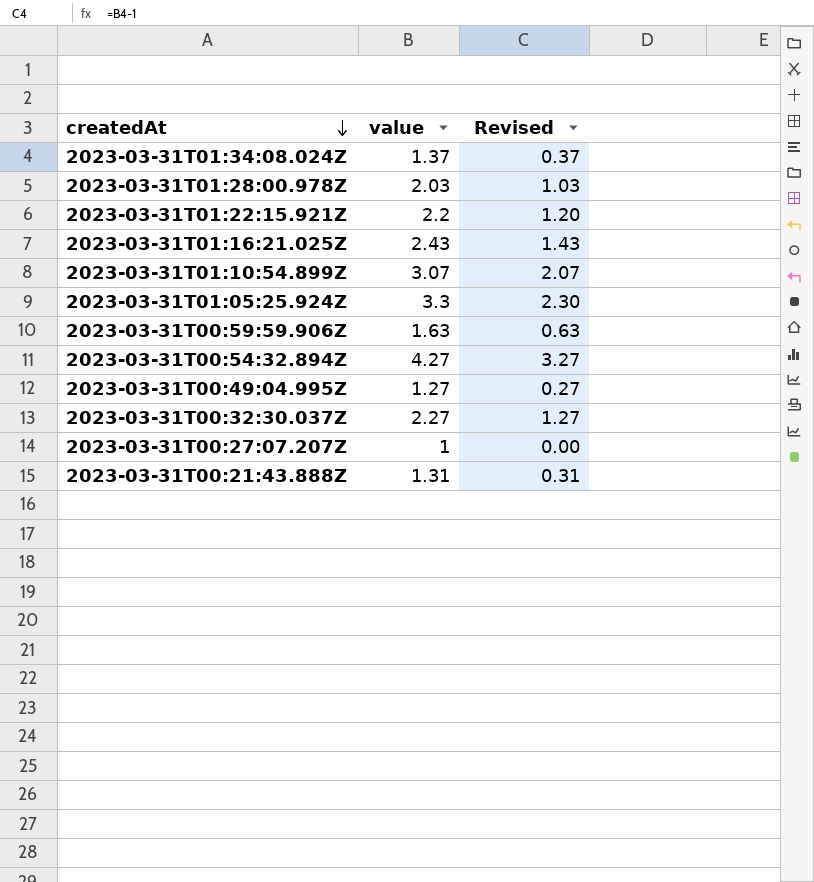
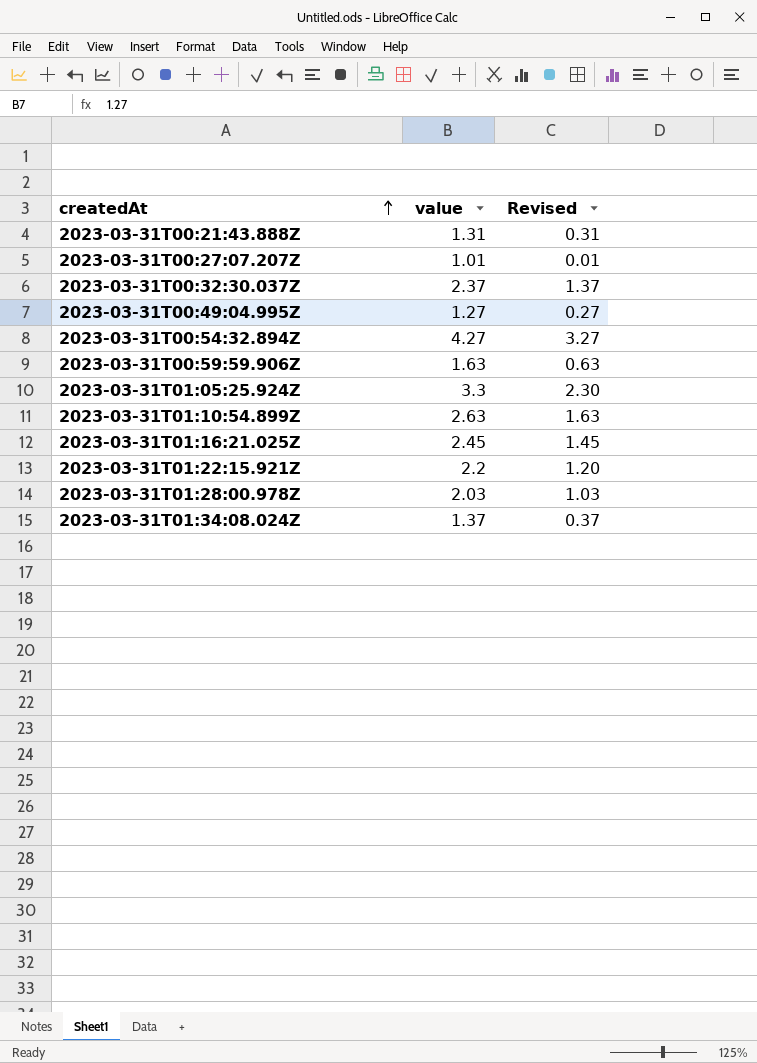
row order: createdAt descending -> createdAt ascending
2023-03-31T00:27:07.207Z | value: 1 -> 1.01
2023-03-31T00:27:07.207Z | Revised: 0.00 -> 0.01
2023-03-31T00:32:30.037Z | value: 2.27 -> 2.37
2023-03-31T00:32:30.037Z | Revised: 1.27 -> 1.37
2023-03-31T01:10:54.899Z | value: 3.07 -> 2.63
2023-03-31T01:10:54.899Z | Revised: 2.07 -> 1.63
2023-03-31T01:16:21.025Z | value: 2.43 -> 2.45
2023-03-31T01:16:21.025Z | Revised: 1.43 -> 1.45

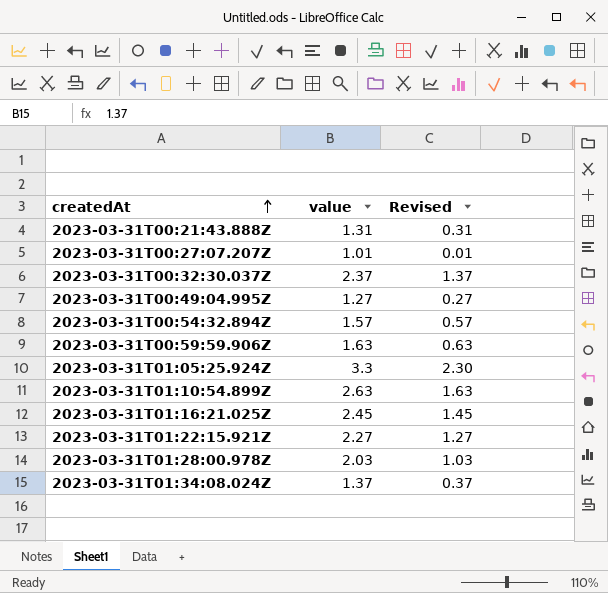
2023-03-31T00:54:32.894Z | value: 4.27 -> 1.57
2023-03-31T00:54:32.894Z | Revised: 3.27 -> 0.57
2023-03-31T01:22:15.921Z | value: 2.2 -> 2.27
2023-03-31T01:22:15.921Z | Revised: 1.20 -> 1.27

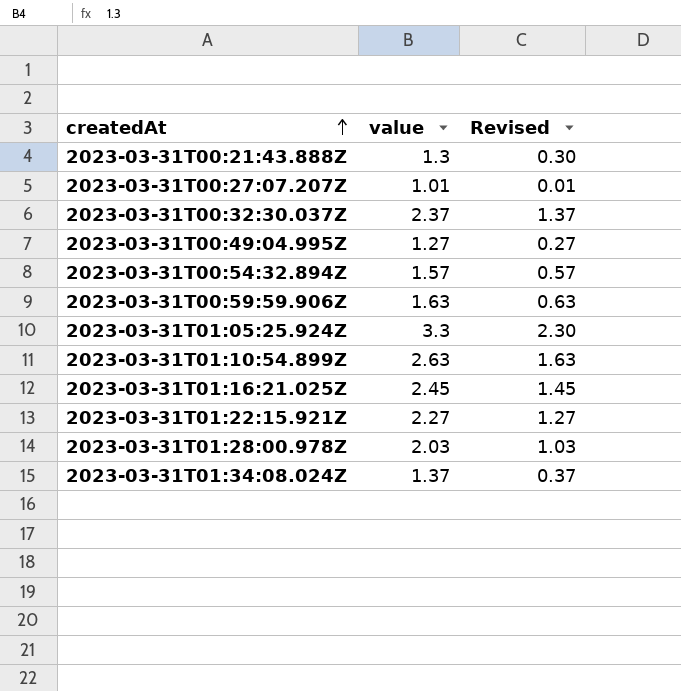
2023-03-31T00:21:43.888Z | value: 1.31 -> 1.3
2023-03-31T00:21:43.888Z | Revised: 0.31 -> 0.30

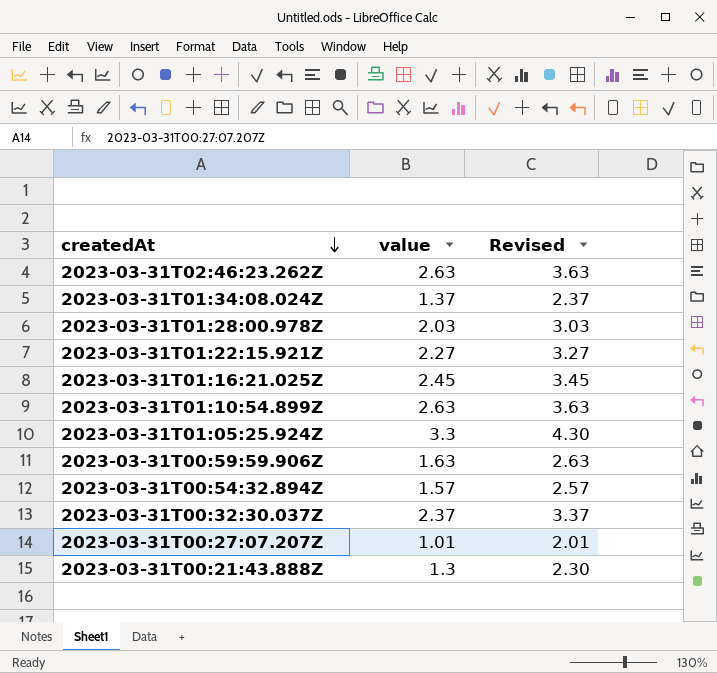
row order: createdAt ascending -> createdAt descending
column Revised | formula: [value] - 1 -> [value] + 1
row 2023-03-31T00:49:04.995Z: 1.27 | 0.27 -> none
row 2023-03-31T02:46:23.262Z: none -> 2.63 | 3.63

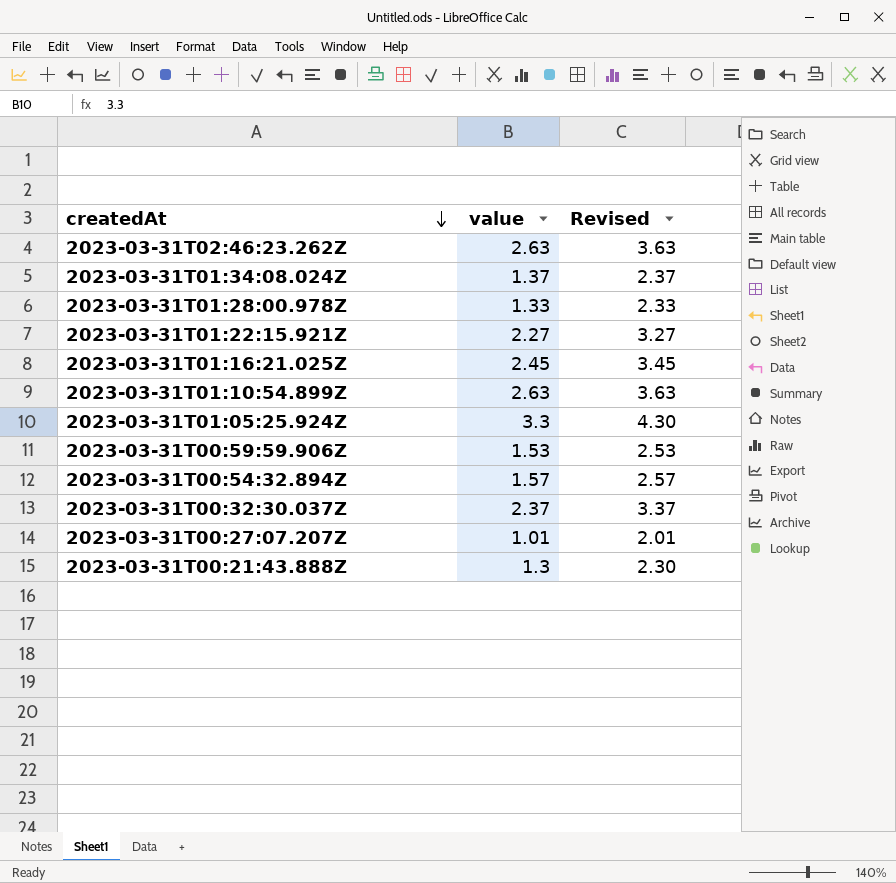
2023-03-31T01:28:00.978Z | value: 2.03 -> 1.33
2023-03-31T01:28:00.978Z | Revised: 3.03 -> 2.33
2023-03-31T00:59:59.906Z | value: 1.63 -> 1.53
2023-03-31T00:59:59.906Z | Revised: 2.63 -> 2.53

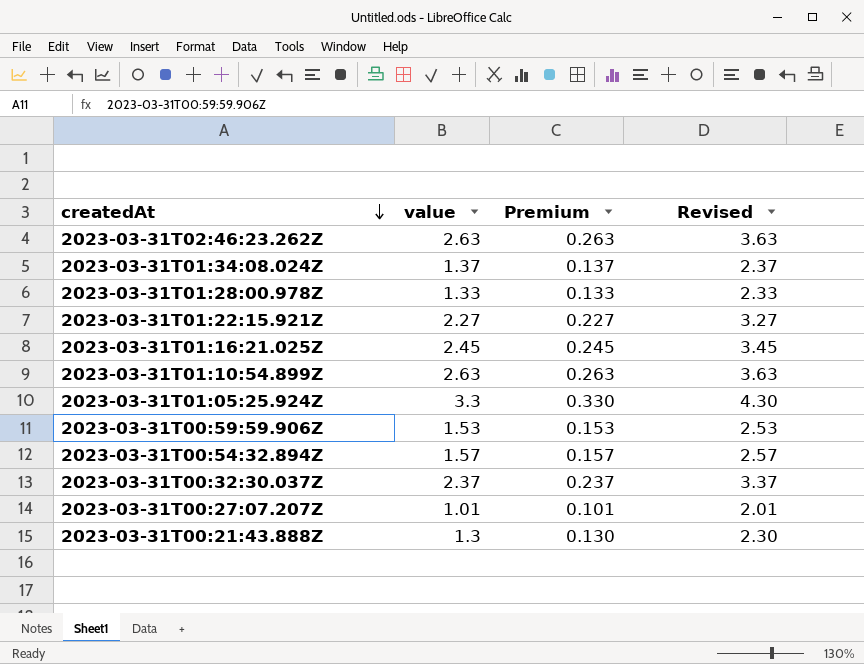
column Premium | formula: none -> [value] * 0.1

